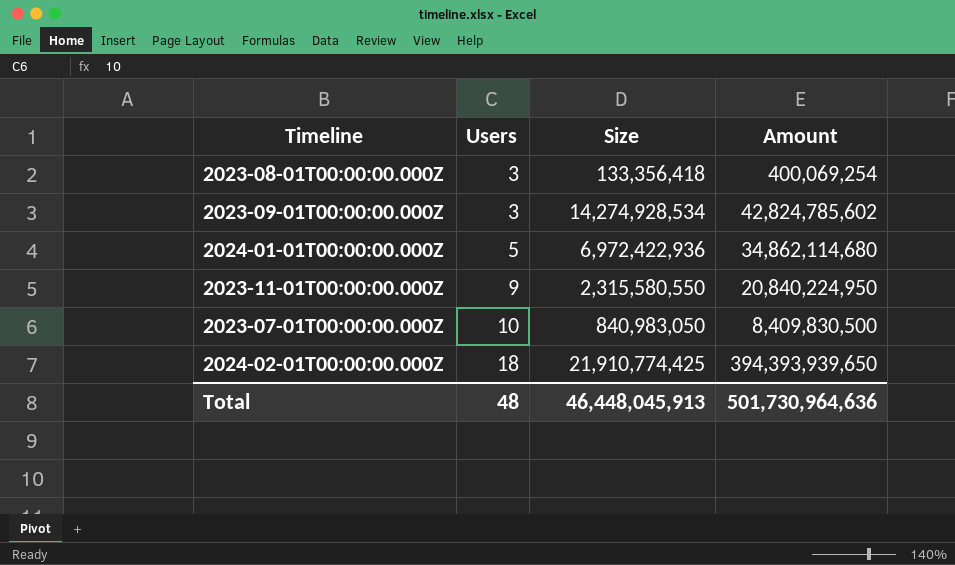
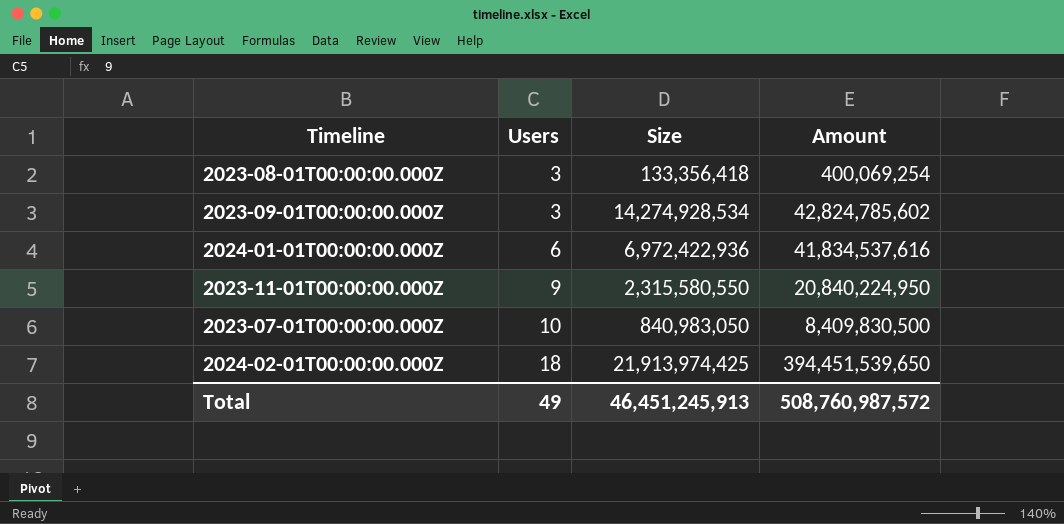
2024-01-01T00:00:00.000Z | Users: 5 -> 6
2024-01-01T00:00:00.000Z | Amount: 34,862,114,680 -> 41,834,537,616
2024-02-01T00:00:00.000Z | Size: 21,910,774,425 -> 21,913,974,425
2024-02-01T00:00:00.000Z | Amount: 394,393,939,650 -> 394,451,539,650
Total | Users: 48 -> 49
Total | Size: 46,448,045,913 -> 46,451,245,913
Total | Amount: 501,730,964,636 -> 508,760,987,572

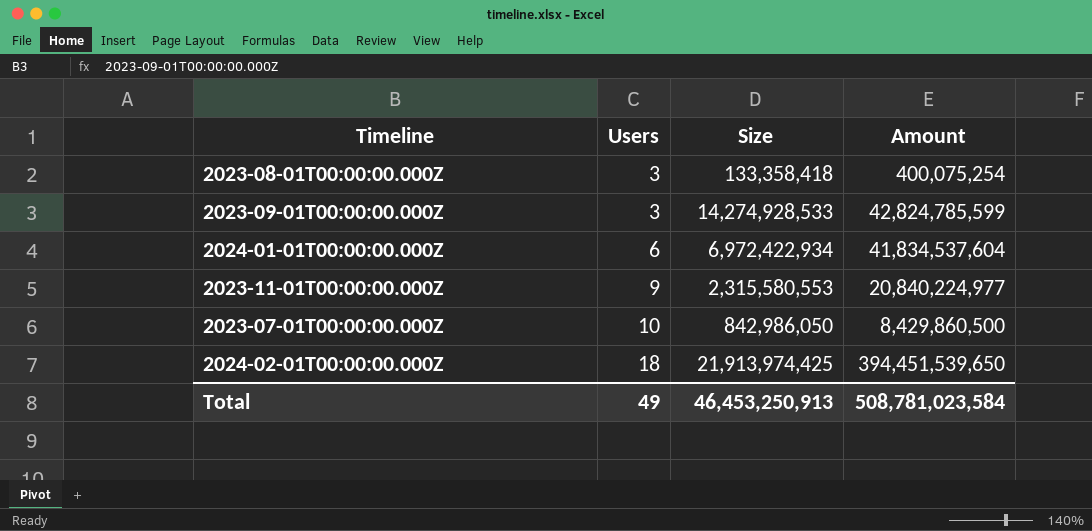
2023-08-01T00:00:00.000Z | Size: 133,356,418 -> 133,358,418
2023-08-01T00:00:00.000Z | Amount: 400,069,254 -> 400,075,254
2023-09-01T00:00:00.000Z | Size: 14,274,928,534 -> 14,274,928,533
2023-09-01T00:00:00.000Z | Amount: 42,824,785,602 -> 42,824,785,599
2024-01-01T00:00:00.000Z | Size: 6,972,422,936 -> 6,972,422,934
2024-01-01T00:00:00.000Z | Amount: 41,834,537,616 -> 41,834,537,604
2023-11-01T00:00:00.000Z | Size: 2,315,580,550 -> 2,315,580,553
2023-11-01T00:00:00.000Z | Amount: 20,840,224,950 -> 20,840,224,977
2023-07-01T00:00:00.000Z | Size: 840,983,050 -> 842,986,050
2023-07-01T00:00:00.000Z | Amount: 8,409,830,500 -> 8,429,860,500
Total | Size: 46,451,245,913 -> 46,453,250,913
Total | Amount: 508,760,987,572 -> 508,781,023,584

